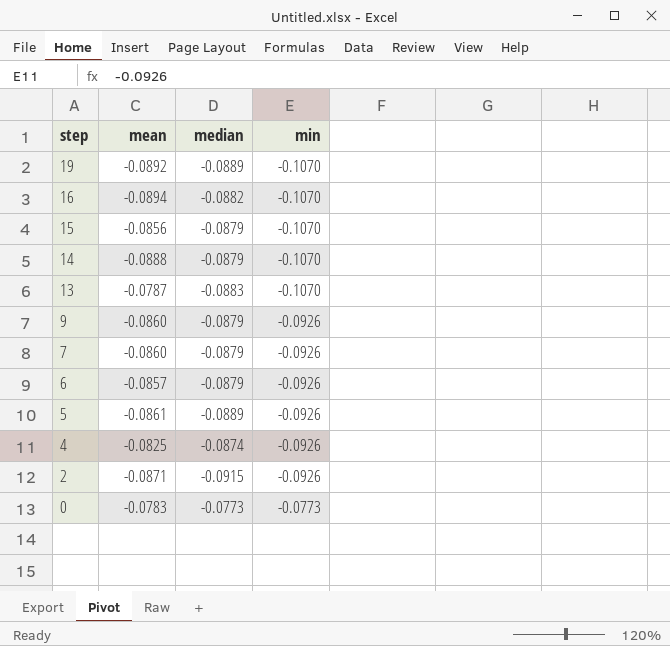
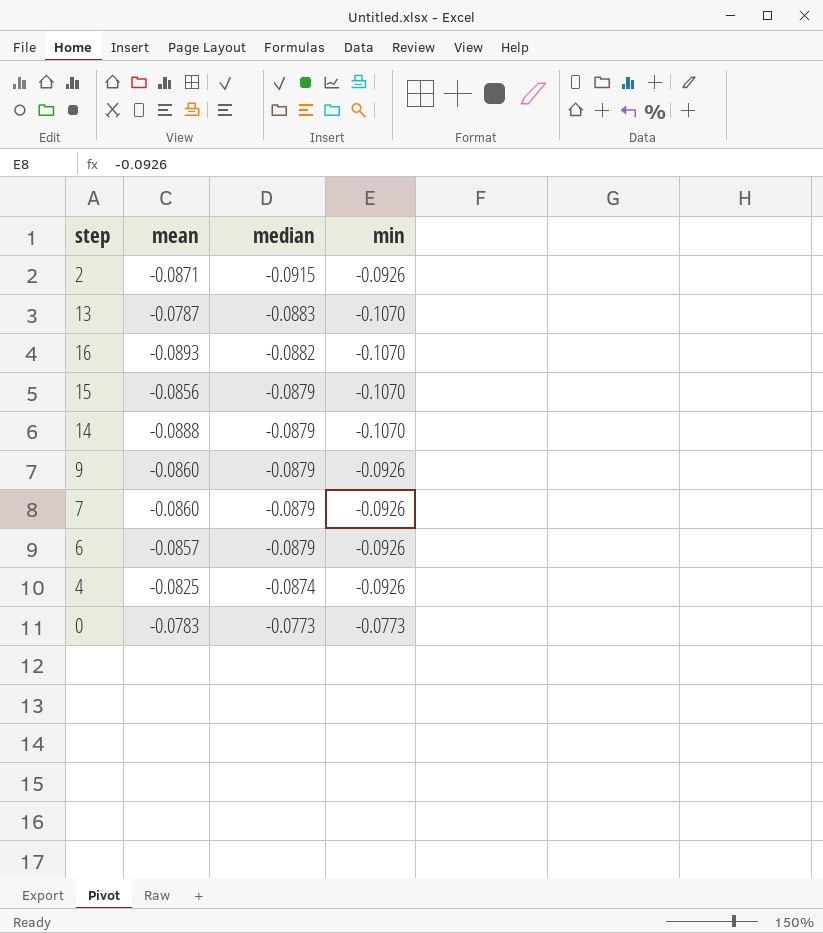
row order: step descending -> median ascending
row 19: -0.0892 | -0.0889 | -0.1070 -> none
row 5: -0.0861 | -0.0889 | -0.0926 -> none
16 | mean: -0.0894 -> -0.0893

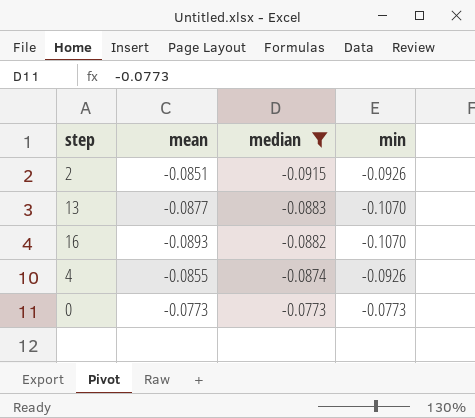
filter: none -> median != -0.0879
2 | mean: -0.0871 -> -0.0851
13 | mean: -0.0787 -> -0.0877
4 | mean: -0.0825 -> -0.0855
0 | mean: -0.0783 -> -0.0773

